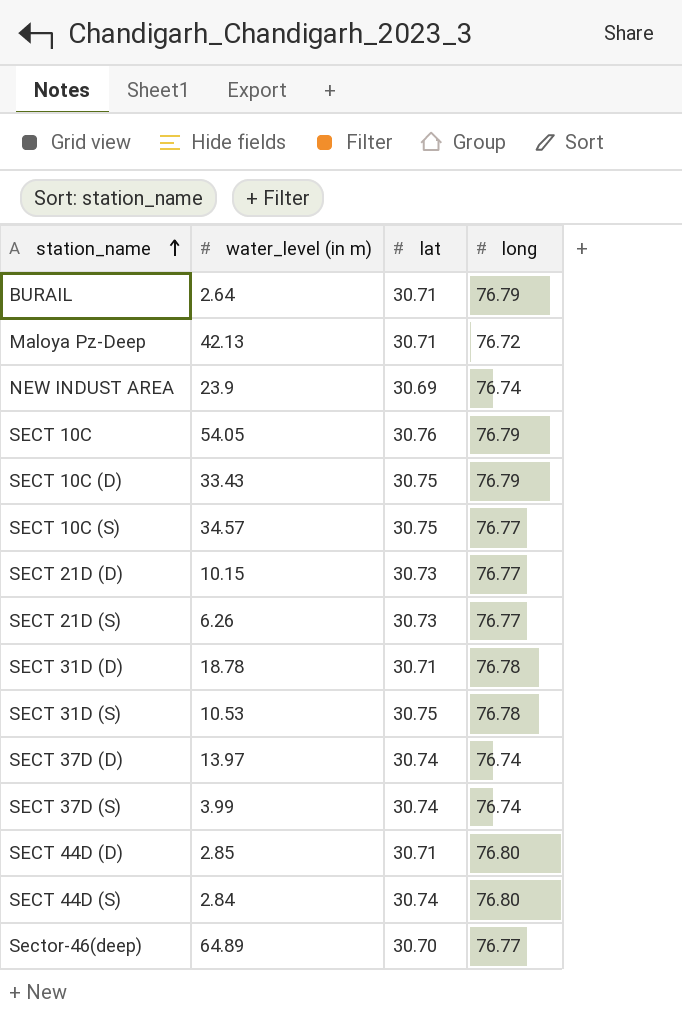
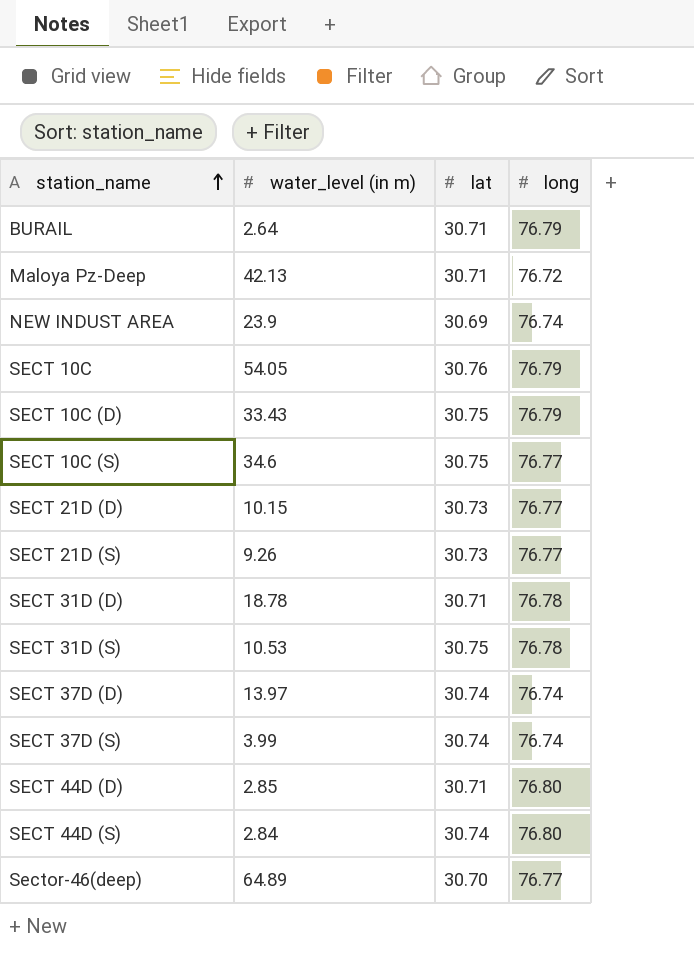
SECT 10C (S) | water_level (in m): 34.57 -> 34.6
SECT 21D (S) | water_level (in m): 6.26 -> 9.26

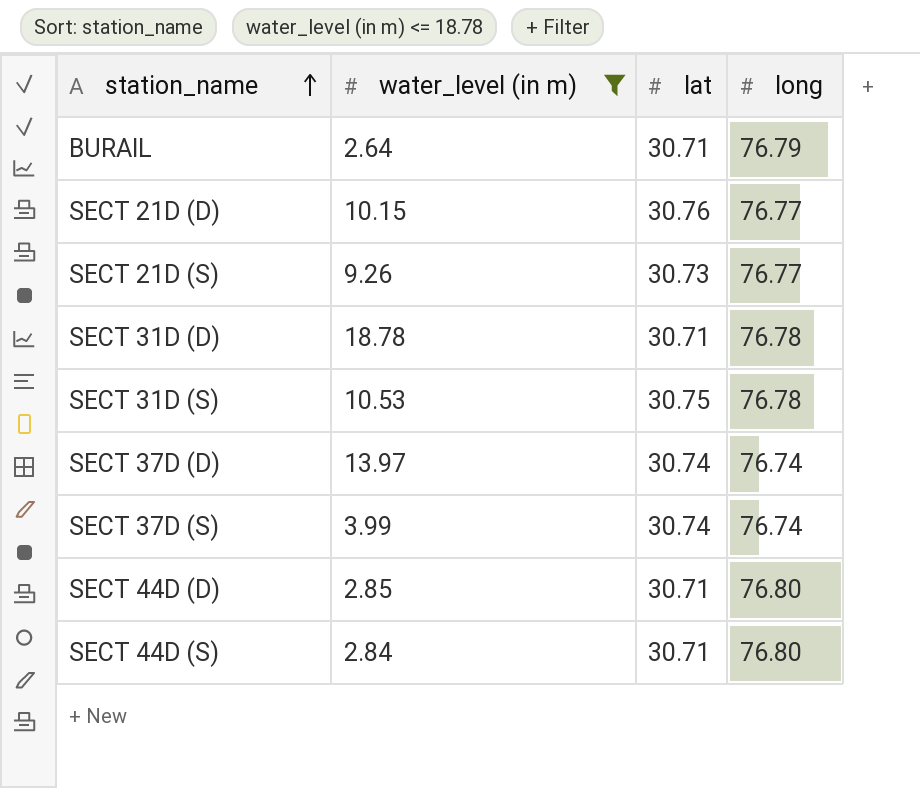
filter: none -> water_level (in m) <= 18.78
SECT 21D (D) | lat: 30.73 -> 30.76
SECT 44D (S) | lat: 30.74 -> 30.71

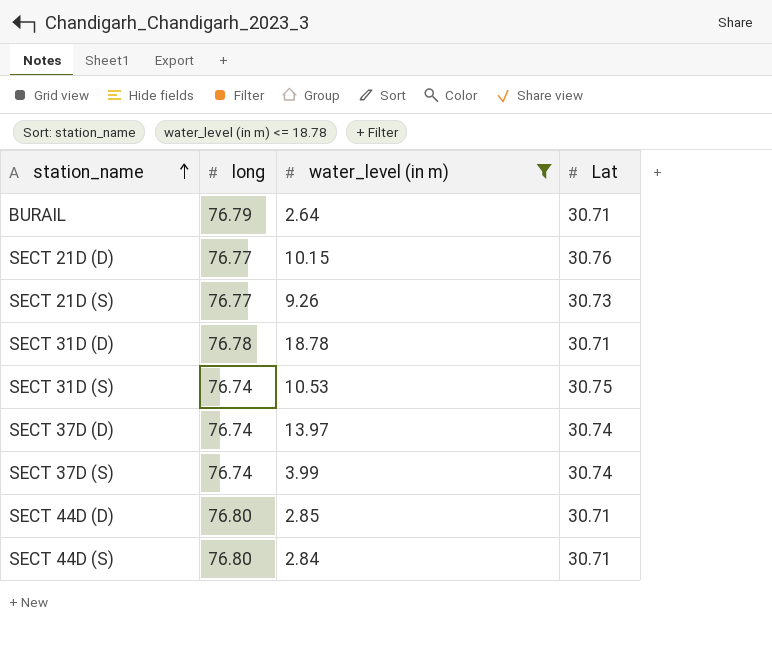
column long | position: 4 -> 2
column name: lat -> Lat
SECT 31D (S) | long: 76.78 -> 76.74

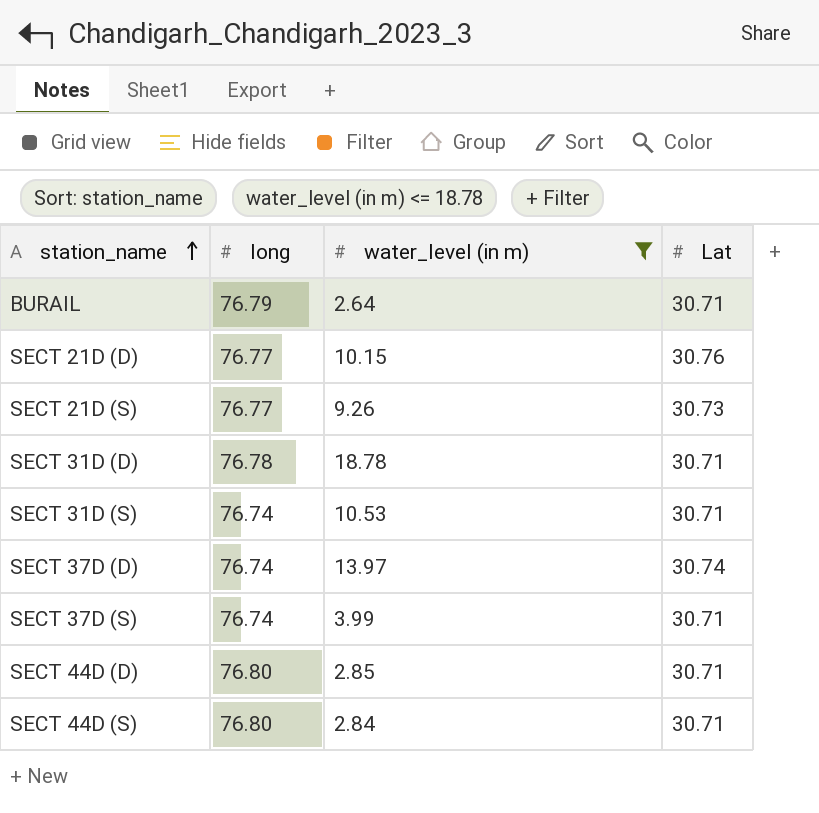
SECT 31D (S) | Lat: 30.75 -> 30.71
SECT 37D (S) | Lat: 30.74 -> 30.71

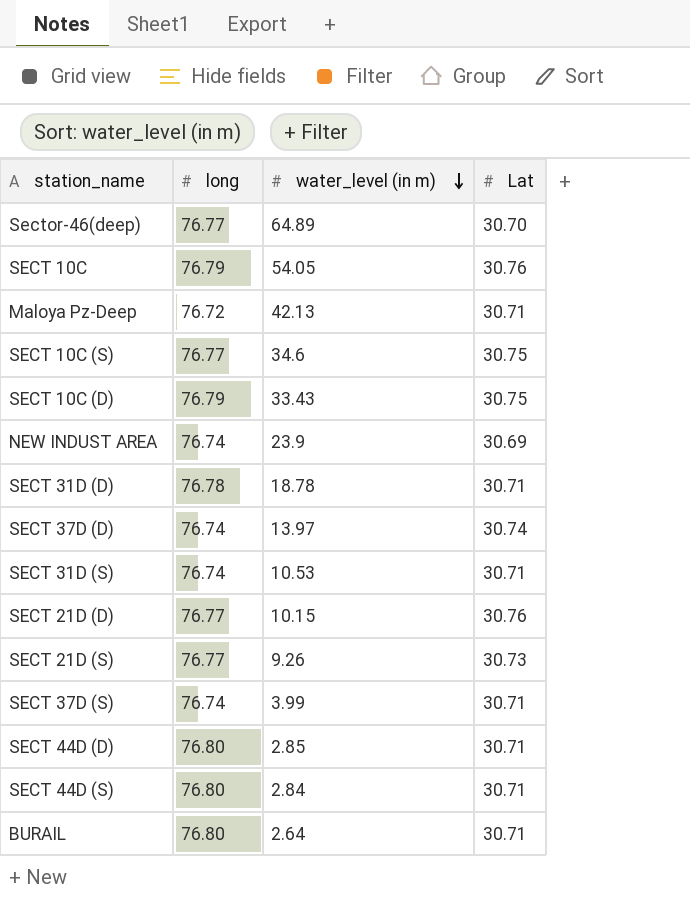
filter: water_level (in m) <= 18.78 -> none
row order: station_name ascending -> water_level (in m) descending
BURAIL | long: 76.79 -> 76.80

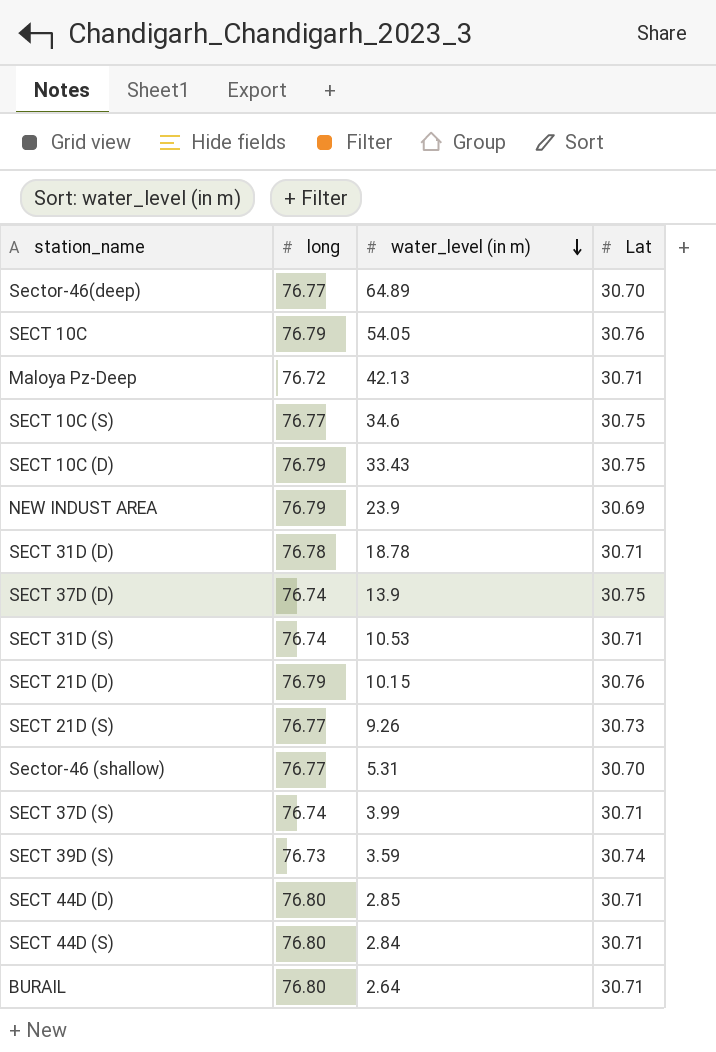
NEW INDUST AREA | long: 76.74 -> 76.79
SECT 37D (D) | water_level (in m): 13.97 -> 13.9
SECT 37D (D) | Lat: 30.74 -> 30.75
SECT 21D (D) | long: 76.77 -> 76.79
row Sector-46 (shallow): none -> 76.77 | 5.31 | 30.70
row SECT 39D (S): none -> 76.73 | 3.59 | 30.74

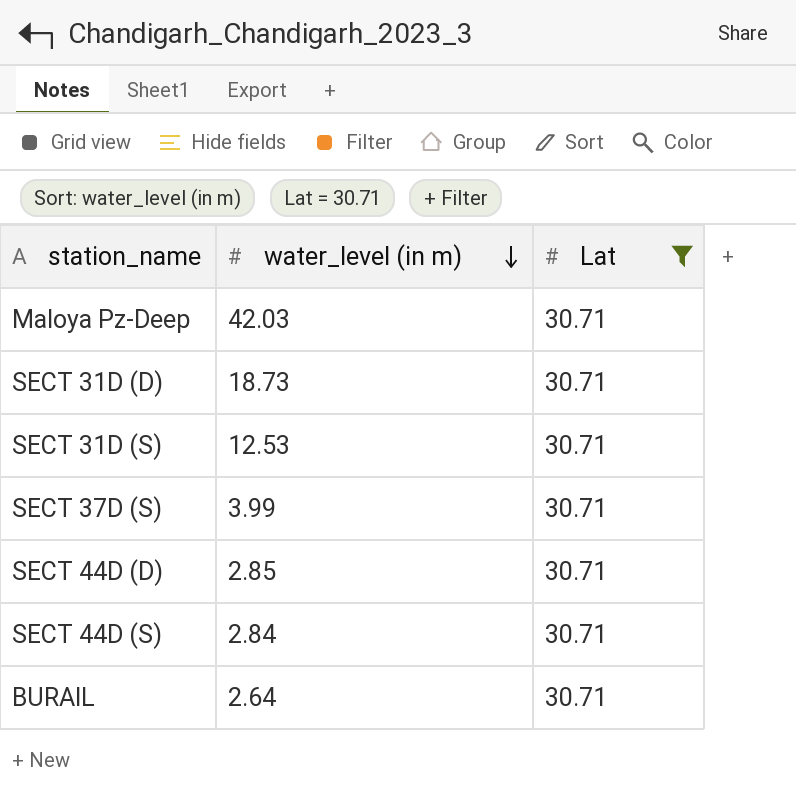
filter: none -> Lat = 30.71
column long | position: 2 -> none
Maloya Pz-Deep | water_level (in m): 42.13 -> 42.03
SECT 31D (D) | water_level (in m): 18.78 -> 18.73
SECT 31D (S) | water_level (in m): 10.53 -> 12.53

